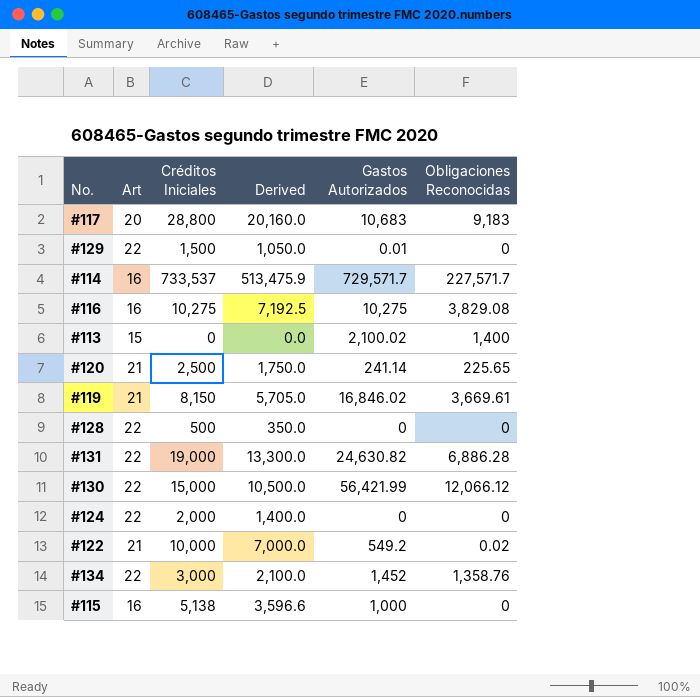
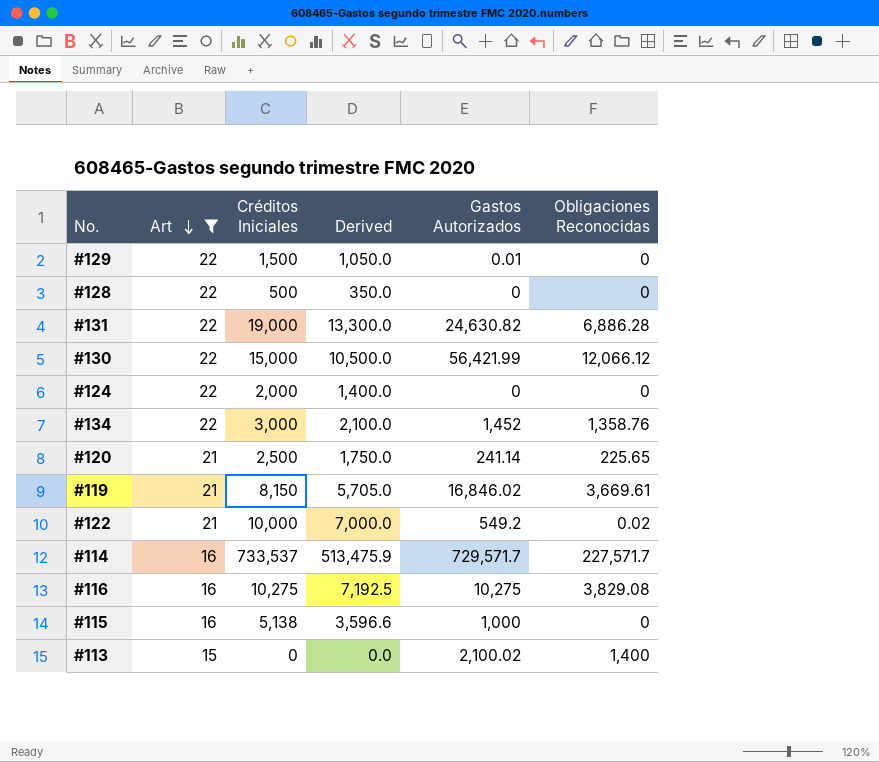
filter: none -> Art != 20
row order: none -> Art descending

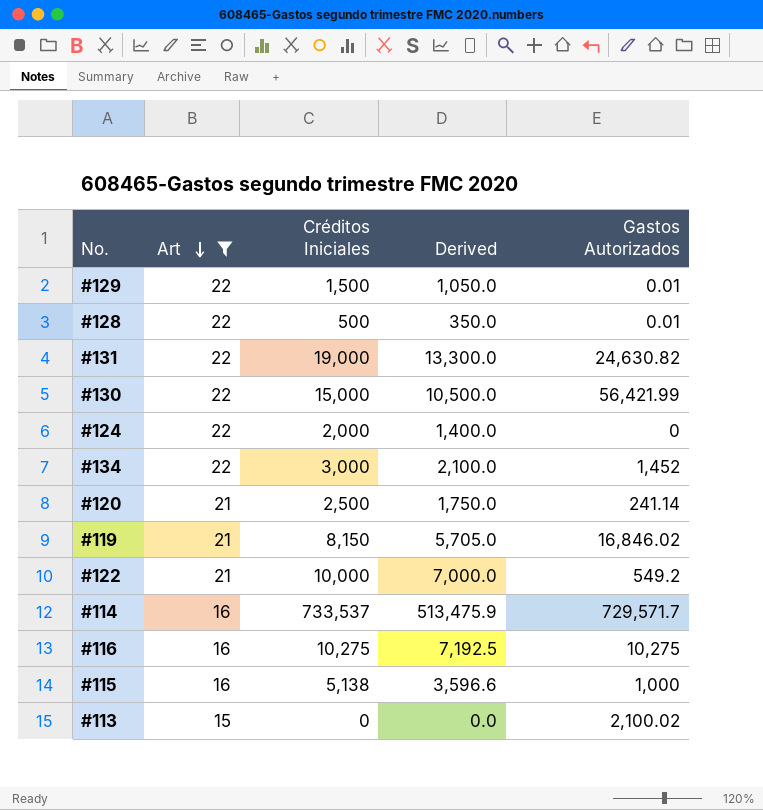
column Obligaciones Reconocidas | position: 6 -> none
#128 | Gastos Autorizados: 0 -> 0.01

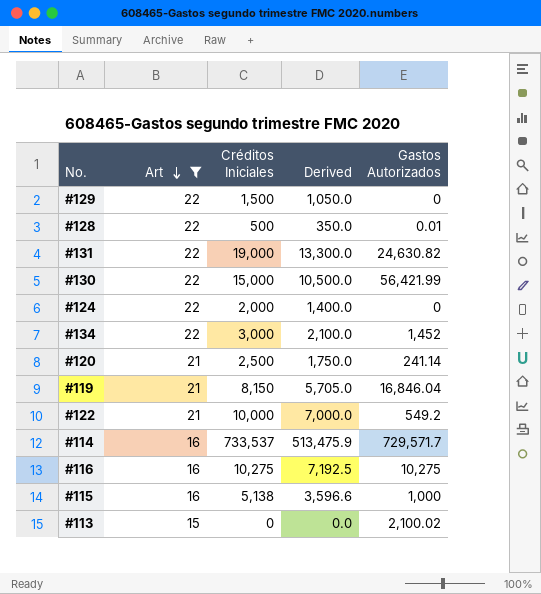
#129 | Gastos Autorizados: 0.01 -> 0
#119 | Gastos Autorizados: 16,846.02 -> 16,846.04

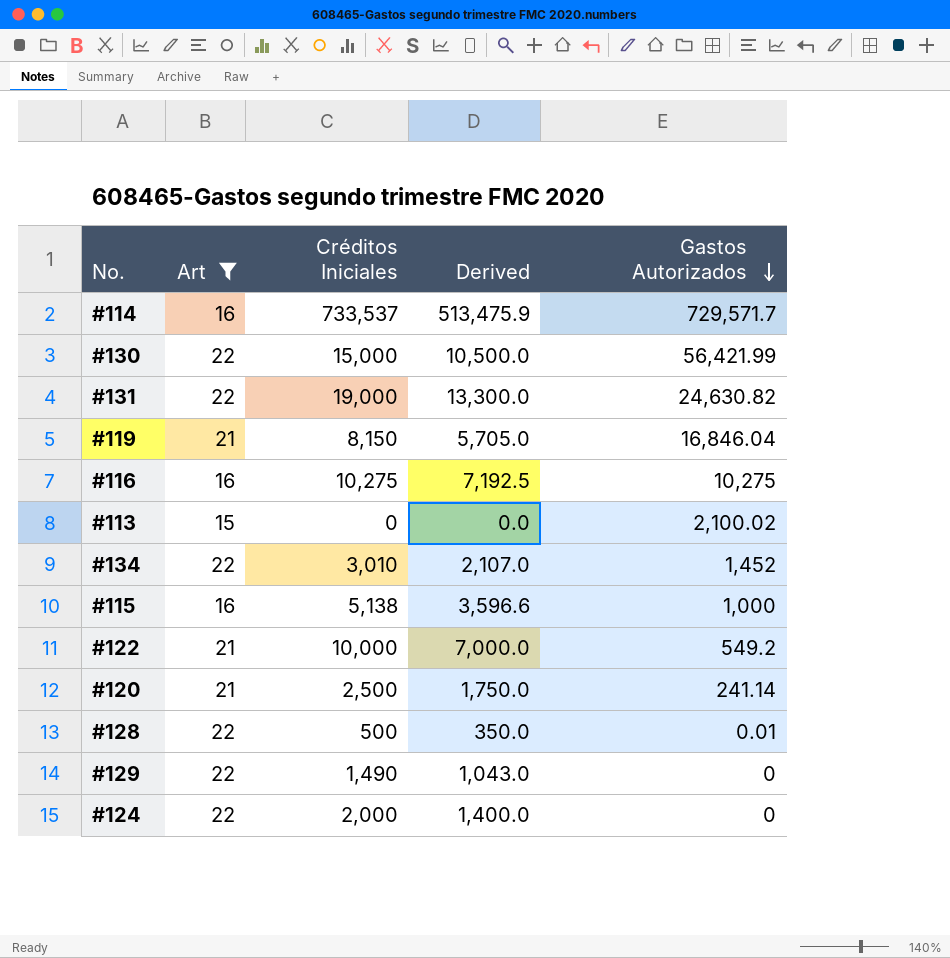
row order: Art descending -> Gastos Autorizados descending
#134 | Créditos Iniciales: 3,000 -> 3,010
#134 | Derived: 2,100.0 -> 2,107.0
#129 | Créditos Iniciales: 1,500 -> 1,490
#129 | Derived: 1,050.0 -> 1,043.0

